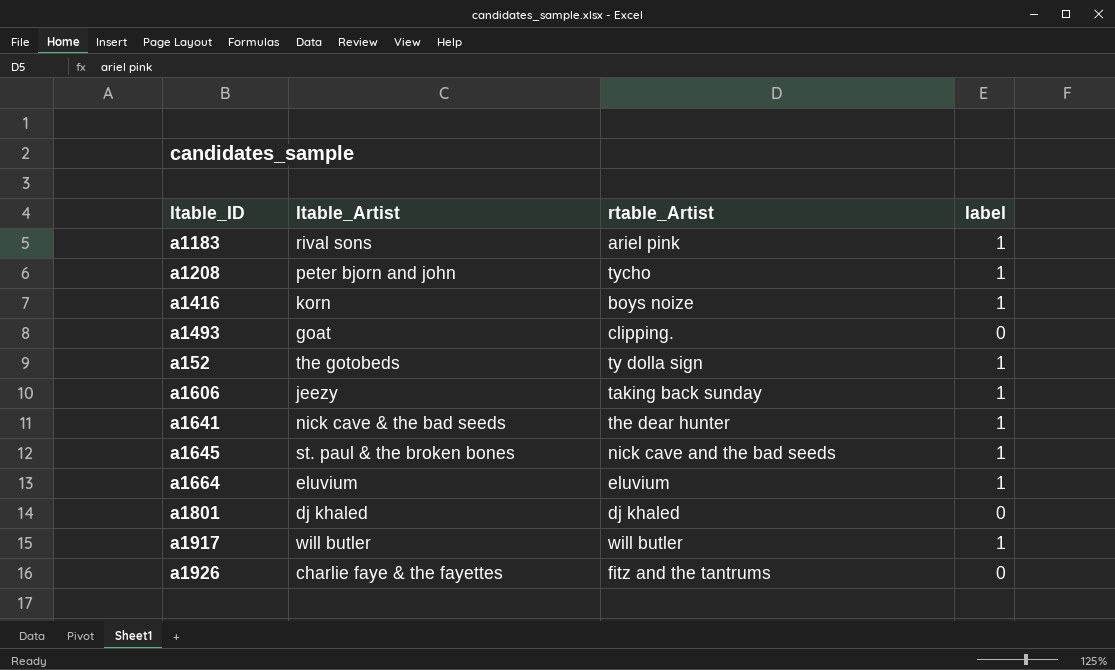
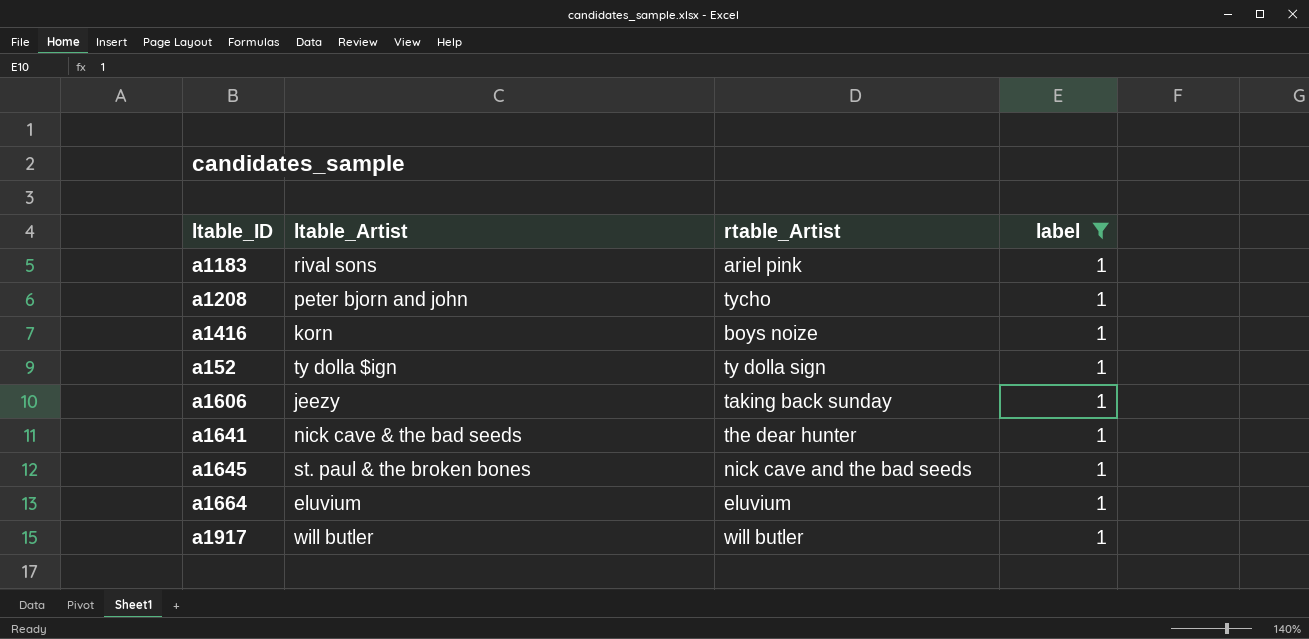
filter: none -> label = 1
a152 | ltable_Artist: the gotobeds -> ty dolla $ign

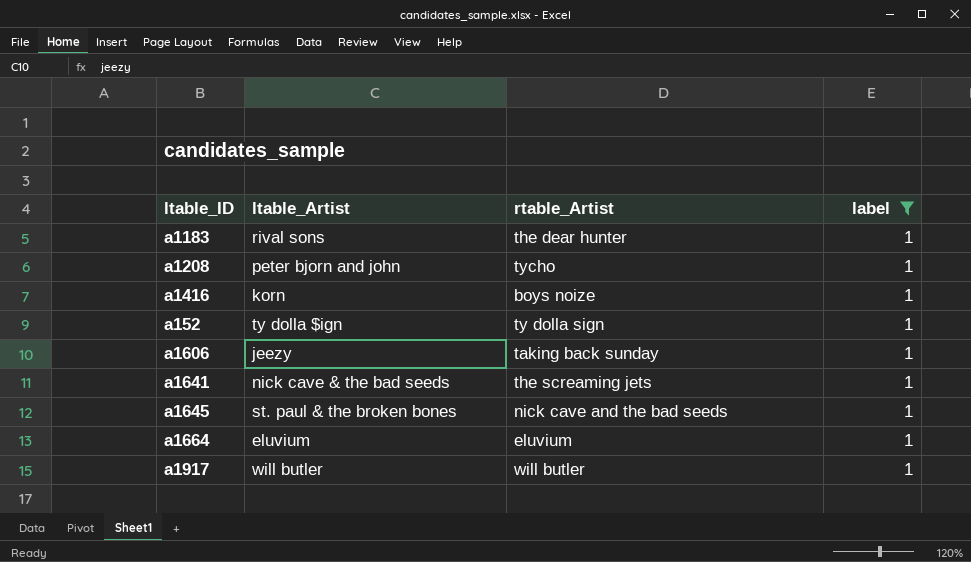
a1183 | rtable_Artist: ariel pink -> the dear hunter
a1641 | rtable_Artist: the dear hunter -> the screaming jets

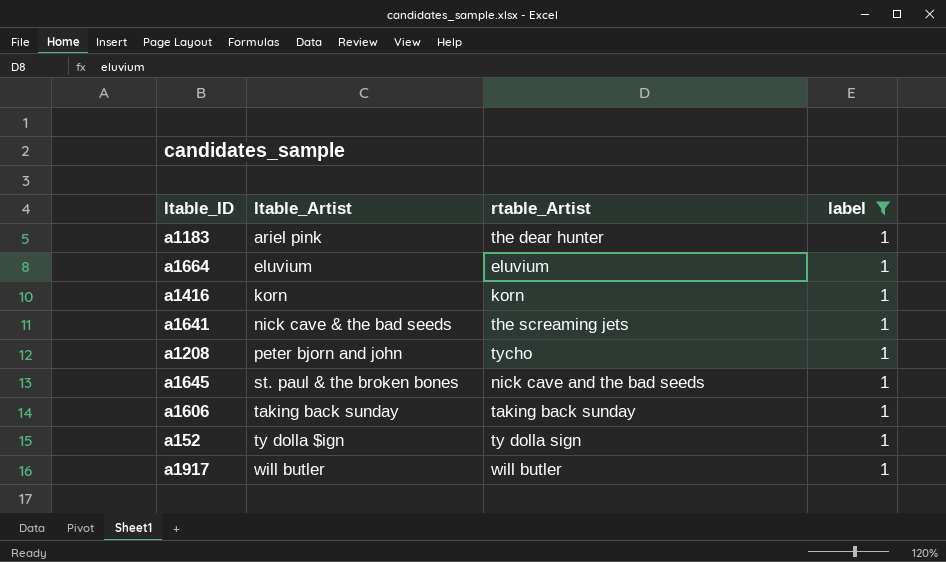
row order: none -> ltable_Artist ascending
a1183 | ltable_Artist: rival sons -> ariel pink
a1416 | rtable_Artist: boys noize -> korn
a1606 | ltable_Artist: jeezy -> taking back sunday

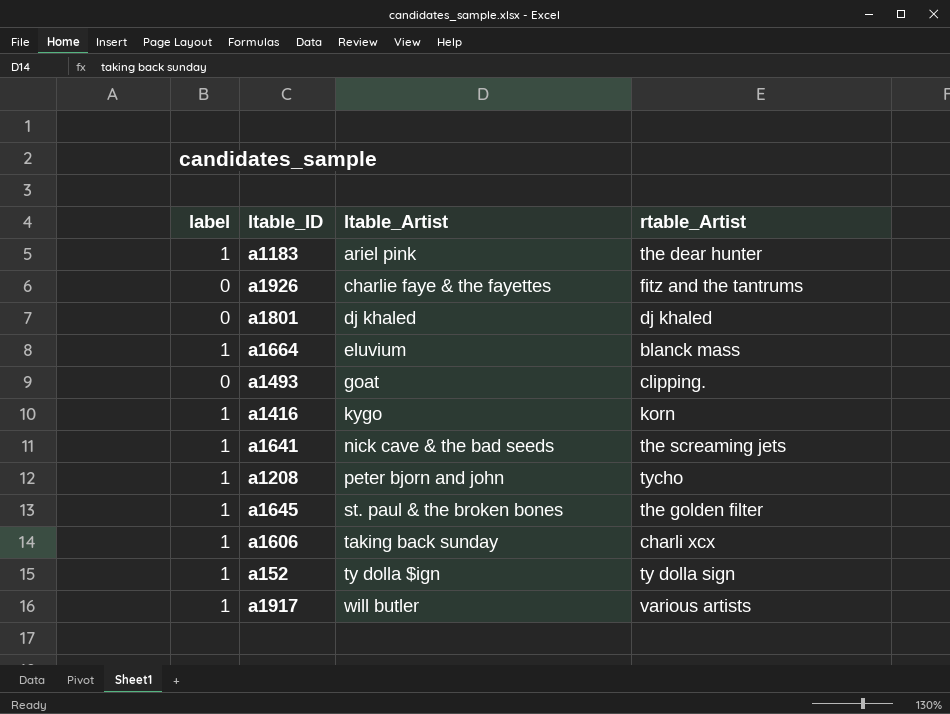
filter: label = 1 -> none
column label | position: 4 -> 1
a1664 | rtable_Artist: eluvium -> blanck mass
a1416 | ltable_Artist: korn -> kygo
a1645 | rtable_Artist: nick cave and the bad seeds -> the golden filter
a1606 | rtable_Artist: taking back sunday -> charli xcx
a1917 | rtable_Artist: will butler -> various artists

